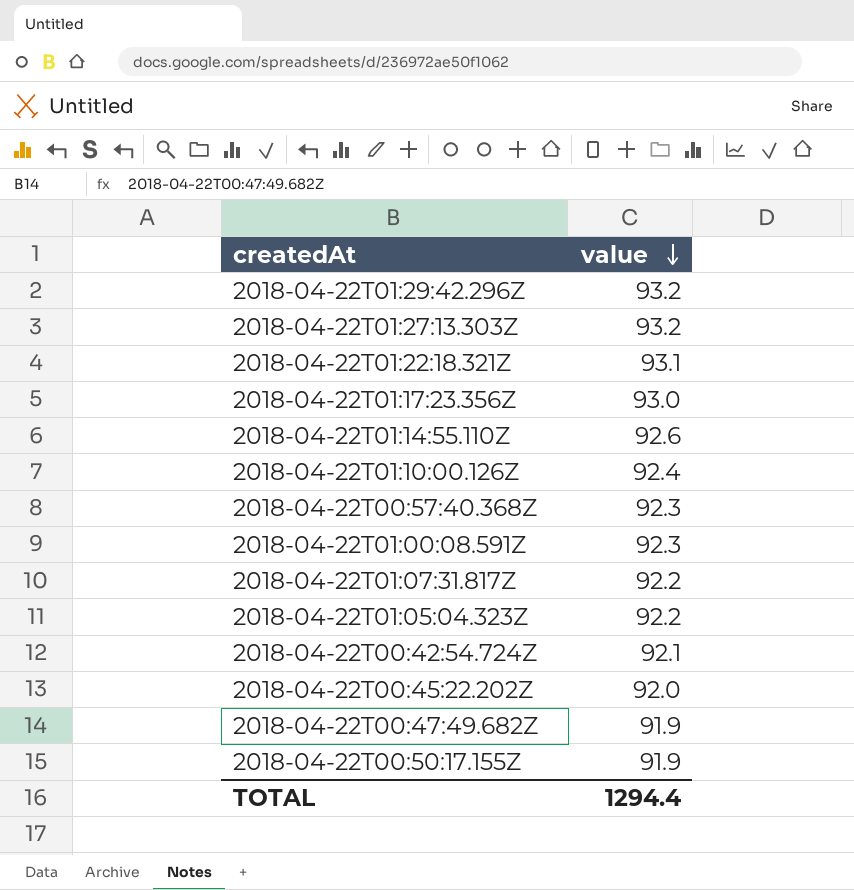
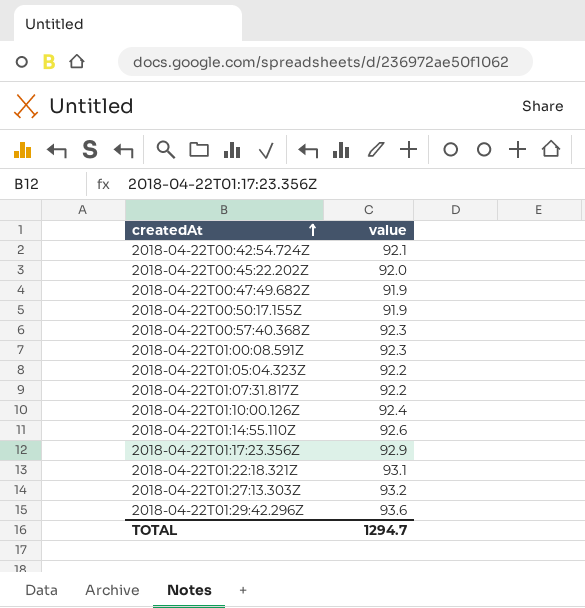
row order: value descending -> createdAt ascending
2018-04-22T01:17:23.356Z | value: 93.0 -> 92.9
2018-04-22T01:29:42.296Z | value: 93.2 -> 93.6
TOTAL | value: 1294.4 -> 1294.7

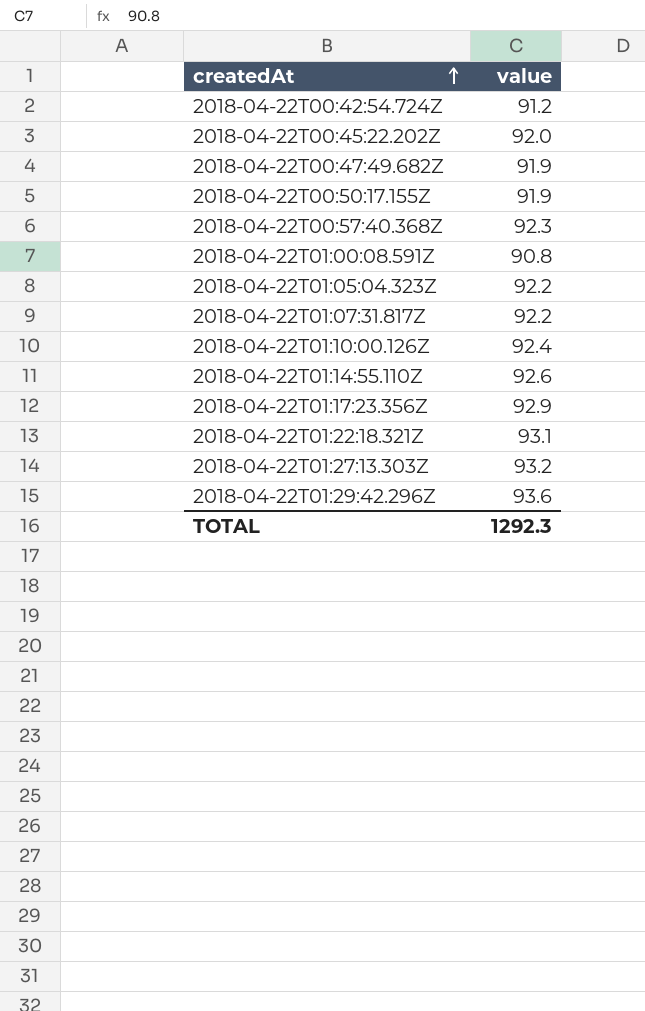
2018-04-22T00:42:54.724Z | value: 92.1 -> 91.2
2018-04-22T01:00:08.591Z | value: 92.3 -> 90.8
TOTAL | value: 1294.7 -> 1292.3

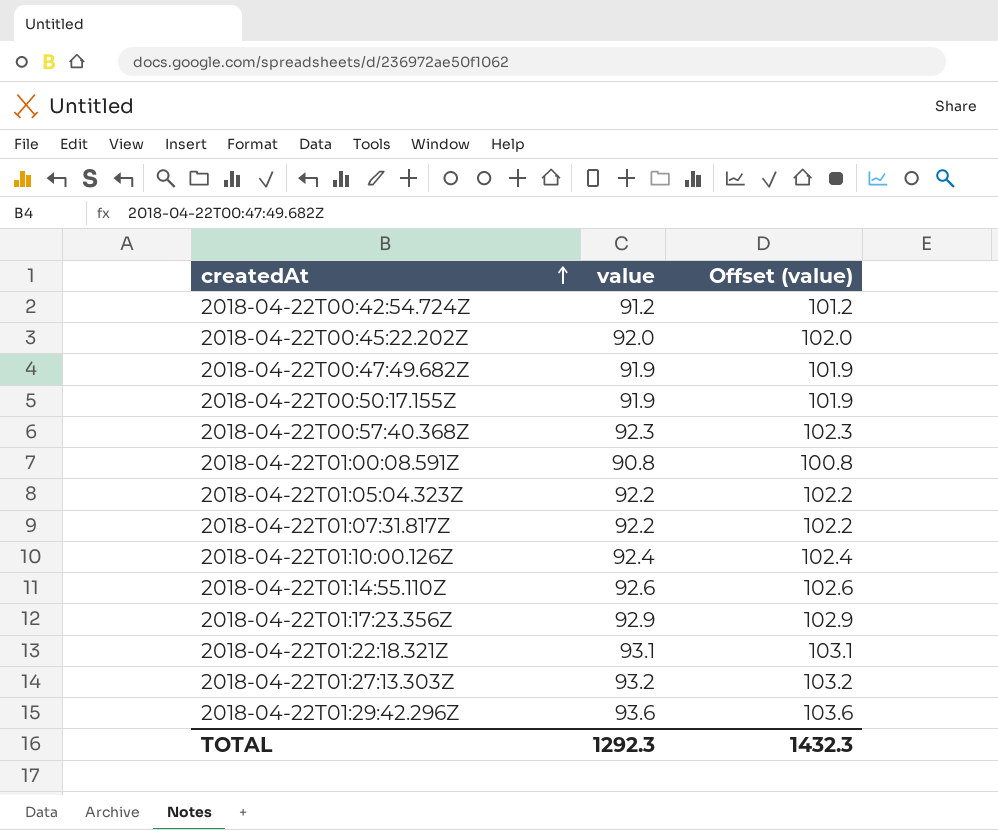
column Offset (value) | formula: none -> [value] + 10

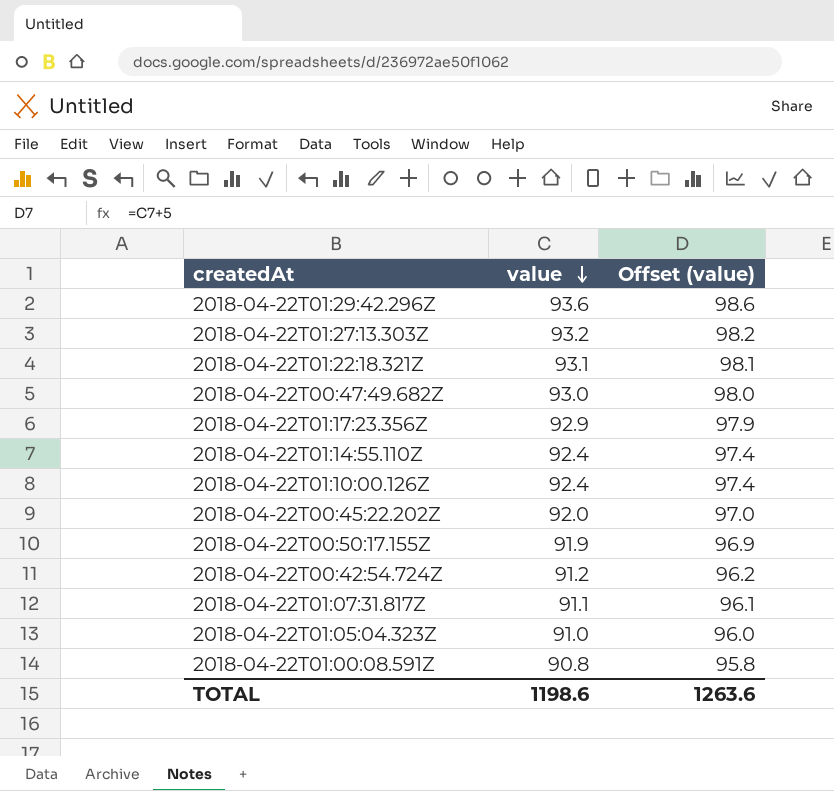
row order: createdAt ascending -> value descending
column Offset (value) | formula: [value] + 10 -> [value] + 5
row 2018-04-22T00:57:40.368Z: 92.3 | 102.3 -> none
2018-04-22T00:47:49.682Z | value: 91.9 -> 93.0
2018-04-22T01:14:55.110Z | value: 92.6 -> 92.4
2018-04-22T01:07:31.817Z | value: 92.2 -> 91.1
2018-04-22T01:05:04.323Z | value: 92.2 -> 91.0
TOTAL | value: 1292.3 -> 1198.6
TOTAL | Offset (value): 1432.3 -> 1263.6

